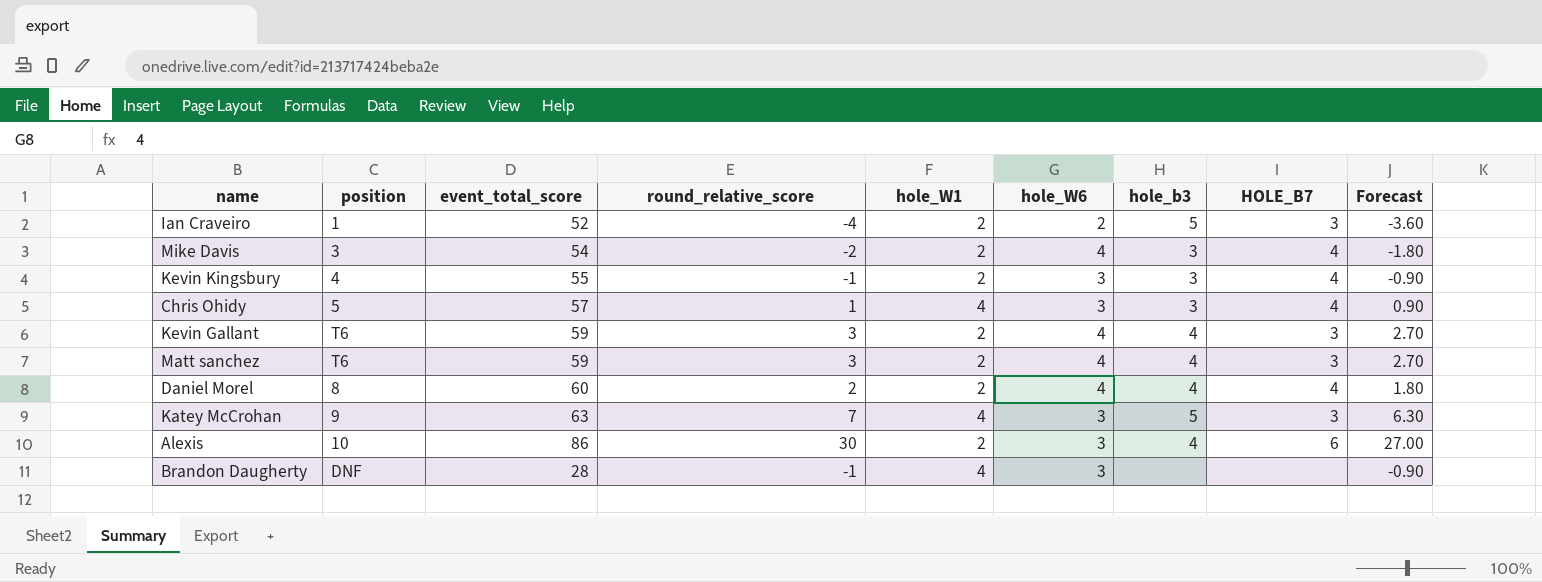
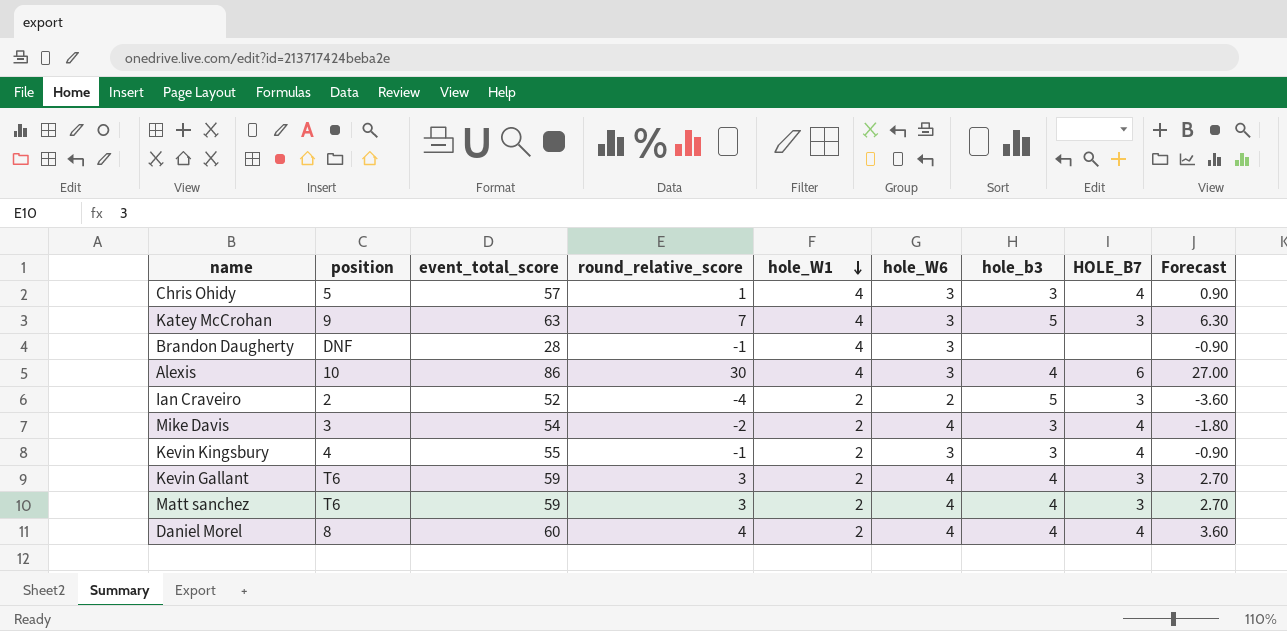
row order: none -> hole_W1 descending
Alexis | hole_W1: 2 -> 4
Ian Craveiro | position: 1 -> 2
Daniel Morel | round_relative_score: 2 -> 4
Daniel Morel | Forecast: 1.80 -> 3.60

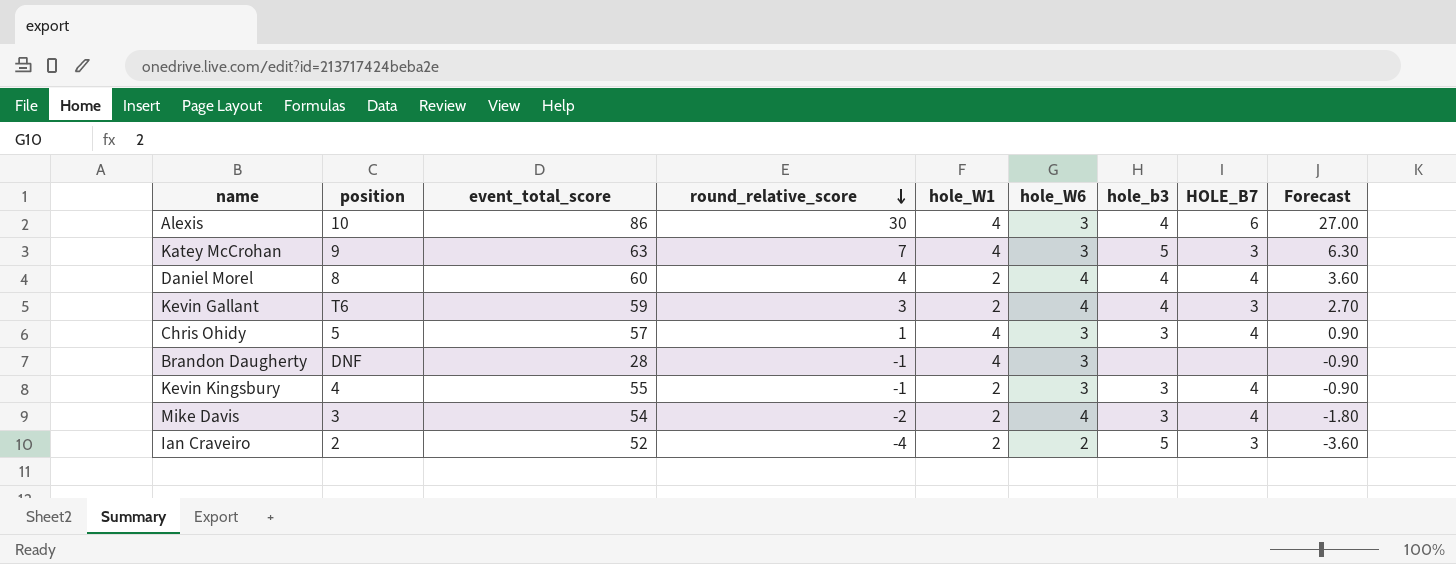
row order: hole_W1 descending -> round_relative_score descending
row Matt sanchez: T6 | 59 | 3 | 2 | 4 | 4 | 3 | 2.70 -> none

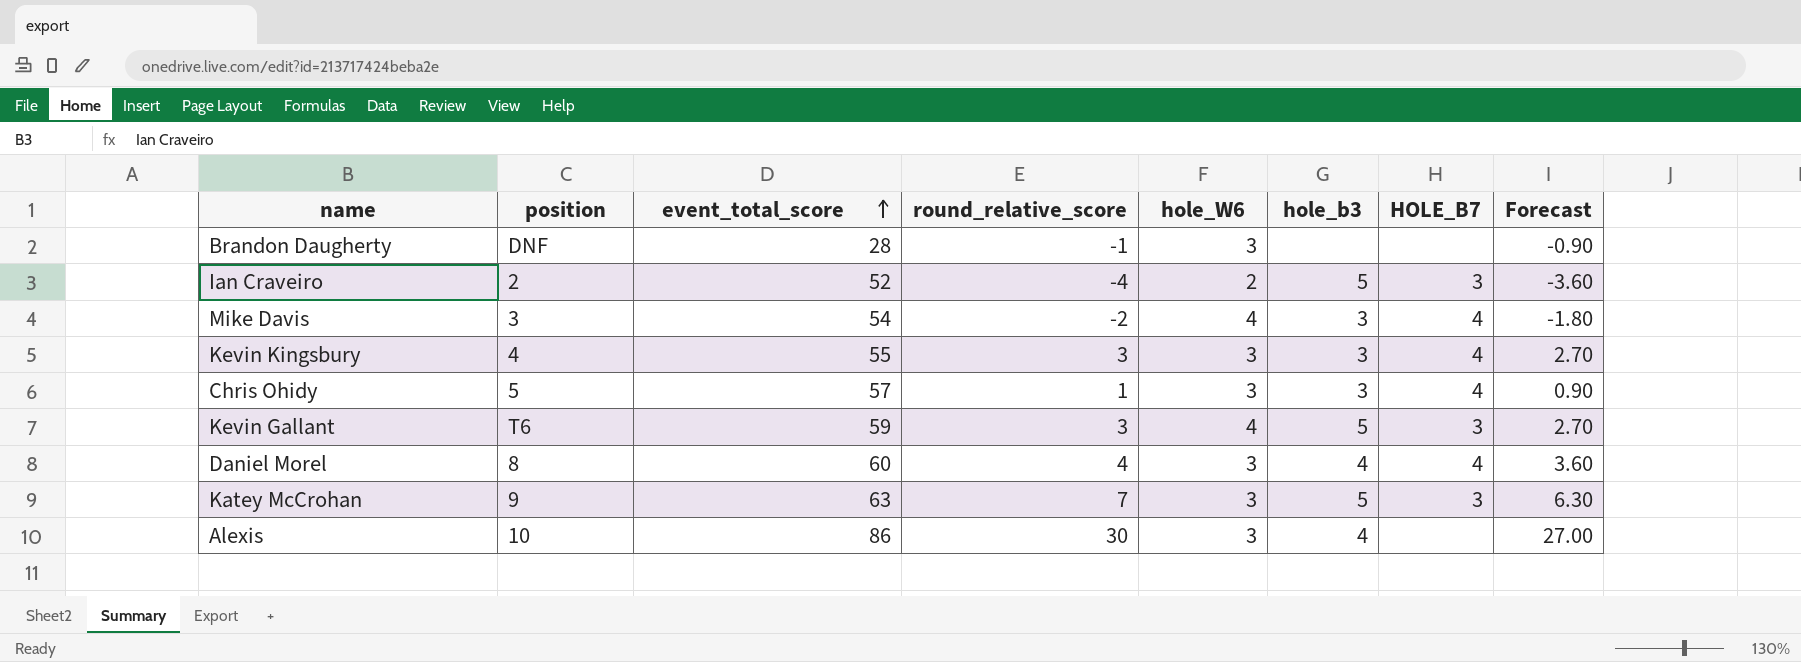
row order: round_relative_score descending -> event_total_score ascending
column hole_W1 | position: 5 -> none
Kevin Kingsbury | round_relative_score: -1 -> 3
Kevin Kingsbury | Forecast: -0.90 -> 2.70
Kevin Gallant | hole_b3: 4 -> 5
Daniel Morel | hole_W6: 4 -> 3
Alexis | HOLE_B7: 6 -> none

